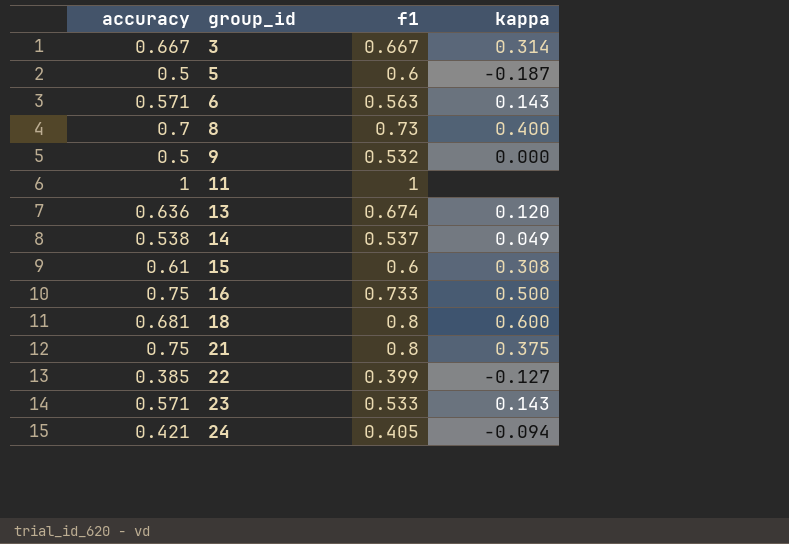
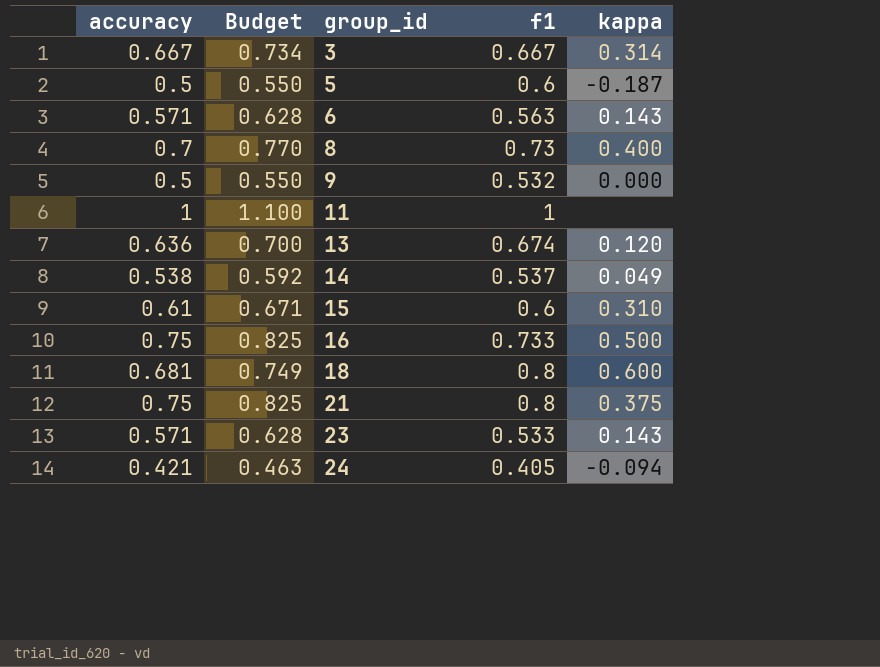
column Budget | formula: none -> [accuracy] * 1.1
row 22: 0.385 | 0.399 | -0.127 -> none
15 | kappa: 0.308 -> 0.310

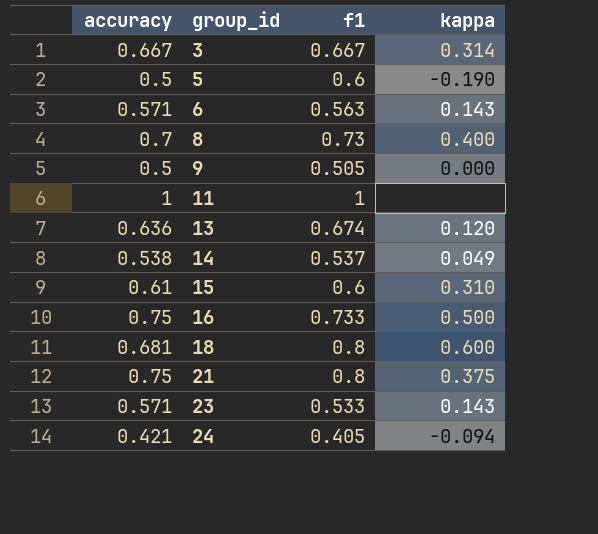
column Budget | formula: [accuracy] * 1.1 -> none
5 | kappa: -0.187 -> -0.190
9 | f1: 0.532 -> 0.505

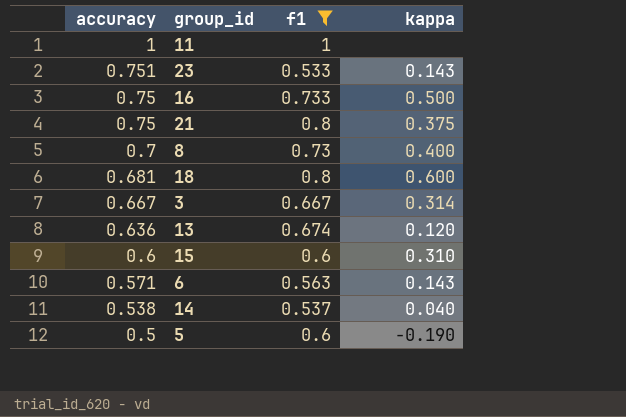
filter: none -> f1 >= 0.533
row order: group_id ascending -> accuracy descending
23 | accuracy: 0.571 -> 0.751
15 | accuracy: 0.61 -> 0.6
14 | kappa: 0.049 -> 0.040

